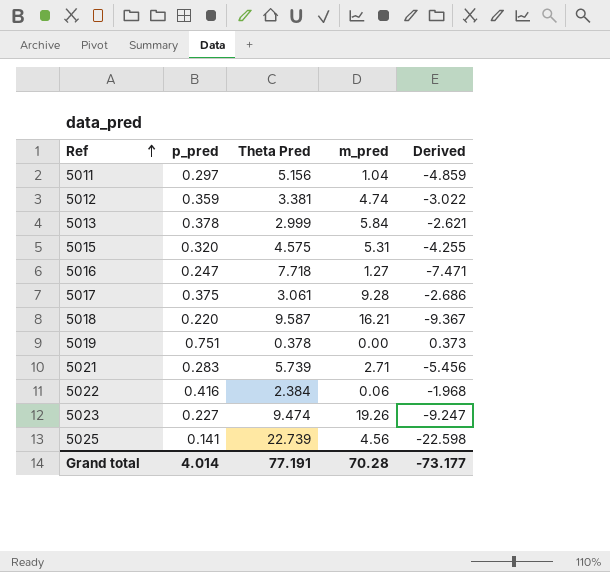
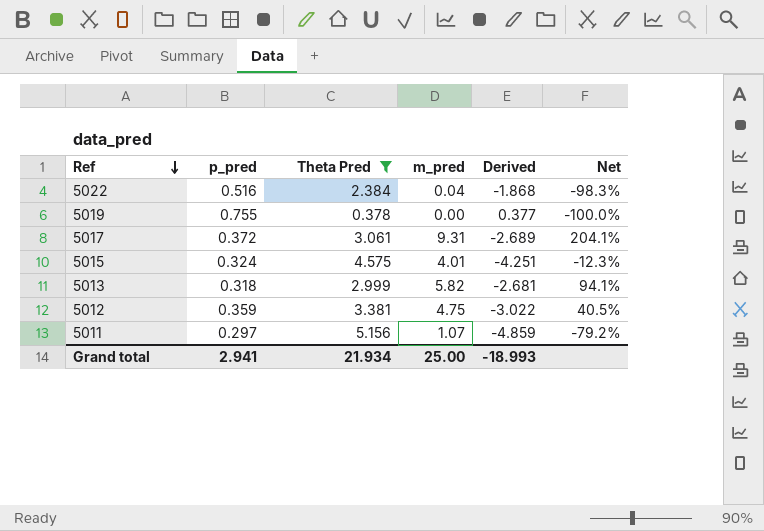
filter: none -> Theta Pred <= 5.156
row order: Ref ascending -> Ref descending
column Net | formula: none -> ([m_pred] - [Theta Pred]) / [Theta Pred]
5022 | p_pred: 0.416 -> 0.516
5022 | m_pred: 0.06 -> 0.04
5022 | Derived: -1.968 -> -1.868
5019 | p_pred: 0.751 -> 0.755
5019 | Derived: 0.373 -> 0.377
5017 | p_pred: 0.375 -> 0.372
5017 | m_pred: 9.28 -> 9.31
5017 | Derived: -2.686 -> -2.689
5015 | p_pred: 0.320 -> 0.324
5015 | m_pred: 5.31 -> 4.01
5015 | Derived: -4.255 -> -4.251
5013 | p_pred: 0.378 -> 0.318
5013 | m_pred: 5.84 -> 5.82
5013 | Derived: -2.621 -> -2.681
5012 | m_pred: 4.74 -> 4.75
5011 | m_pred: 1.04 -> 1.07
Grand total | p_pred: 4.014 -> 2.941
Grand total | Theta Pred: 77.191 -> 21.934
Grand total | m_pred: 70.28 -> 25.00
Grand total | Derived: -73.177 -> -18.993

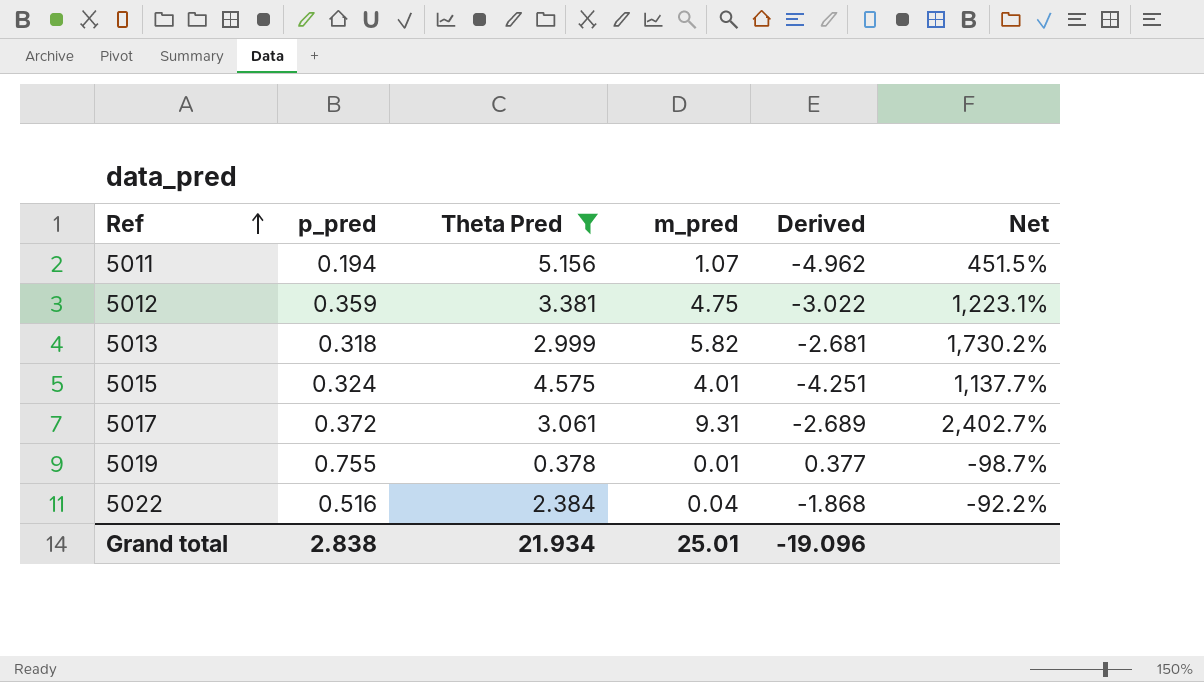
row order: Ref descending -> Ref ascending
column Net | formula: ([m_pred] - [Theta Pred]) / [Theta Pred] -> ([m_pred] - [p_pred]) / [p_pred]
5011 | p_pred: 0.297 -> 0.194
5011 | Derived: -4.859 -> -4.962
5019 | m_pred: 0.00 -> 0.01
Grand total | p_pred: 2.941 -> 2.838
Grand total | m_pred: 25.00 -> 25.01
Grand total | Derived: -18.993 -> -19.096

